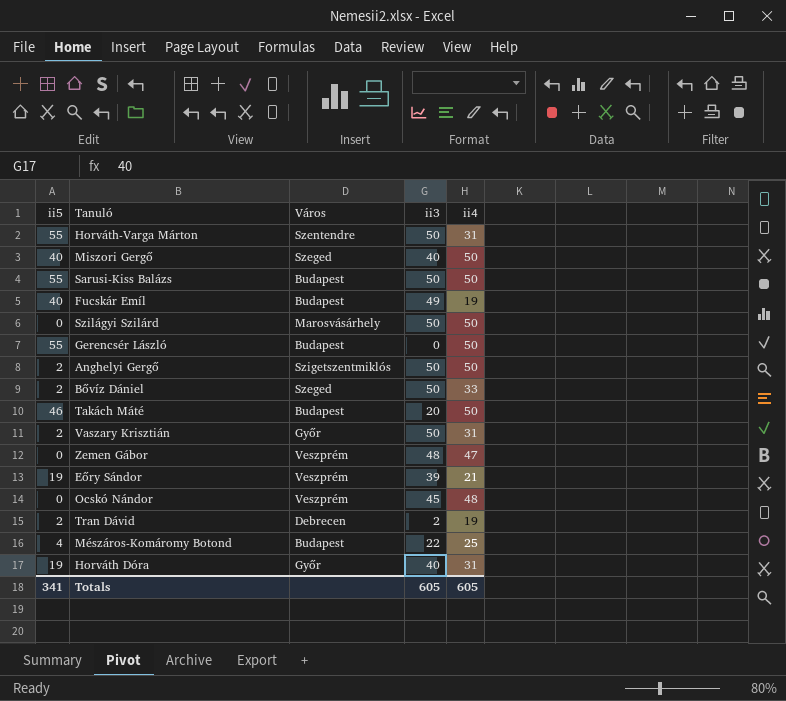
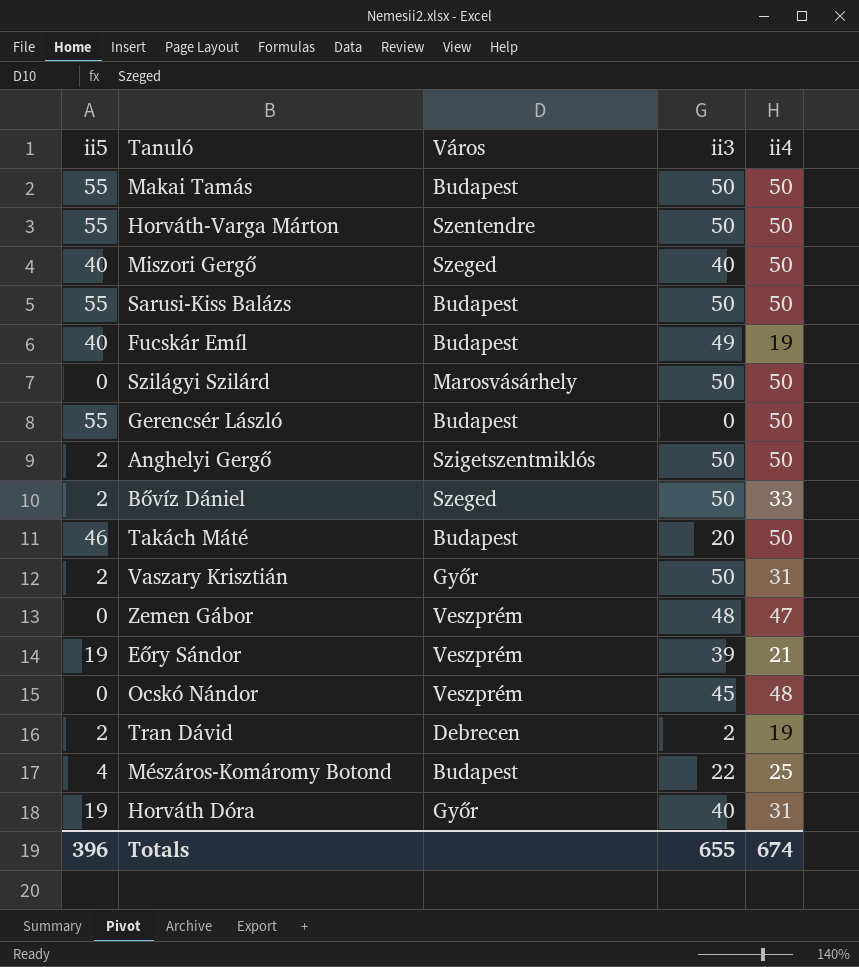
row Makai Tamás: none -> 55 | Budapest | 50 | 50
Horváth-Varga Márton | ii4: 31 -> 50
Totals | ii5: 341 -> 396
Totals | ii3: 605 -> 655
Totals | ii4: 605 -> 674

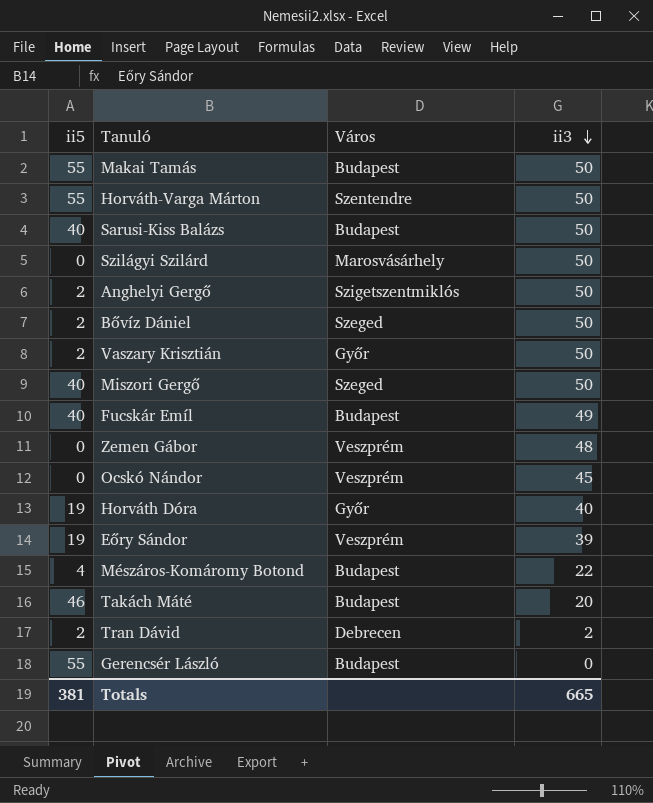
row order: none -> ii3 descending
column ii4 | position: 5 -> none
Sarusi-Kiss Balázs | ii5: 55 -> 40
Miszori Gergő | ii3: 40 -> 50
Totals | ii5: 396 -> 381
Totals | ii3: 655 -> 665

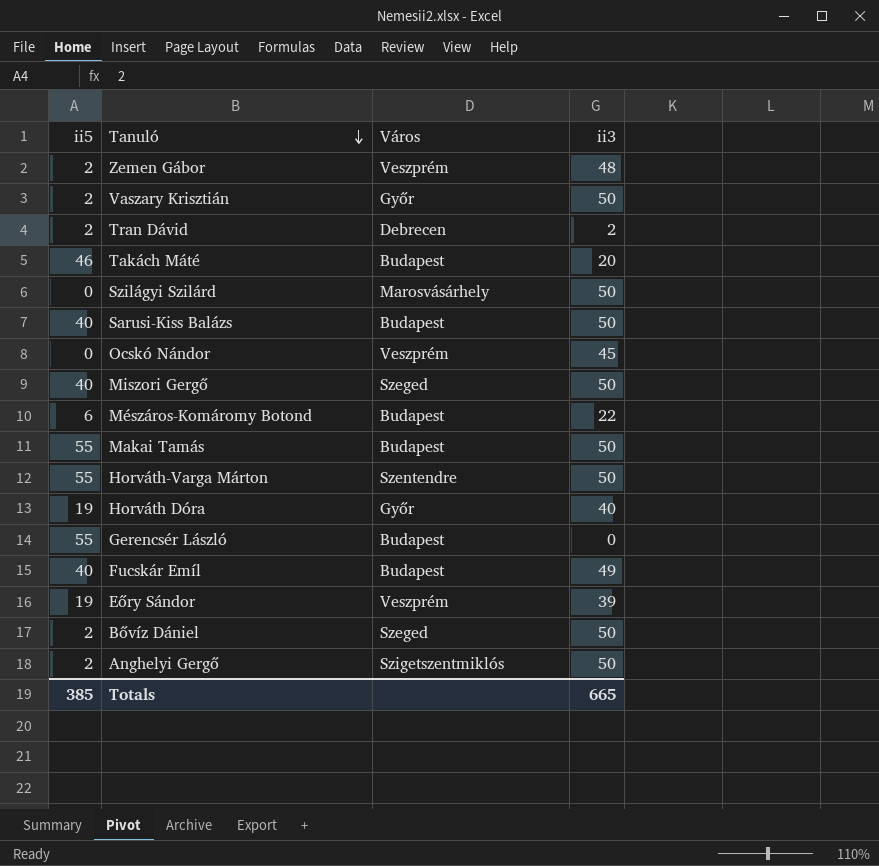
row order: ii3 descending -> Tanuló descending
Zemen Gábor | ii5: 0 -> 2
Mészáros-Komáromy Botond | ii5: 4 -> 6
Totals | ii5: 381 -> 385

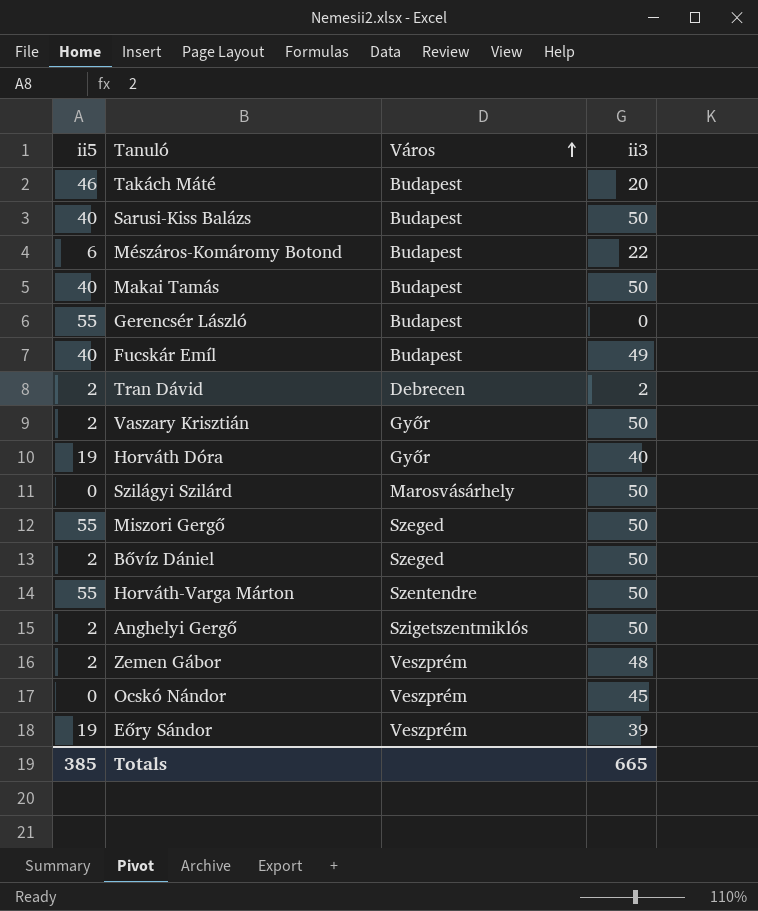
row order: Tanuló descending -> Város ascending
Makai Tamás | ii5: 55 -> 40
Miszori Gergő | ii5: 40 -> 55

